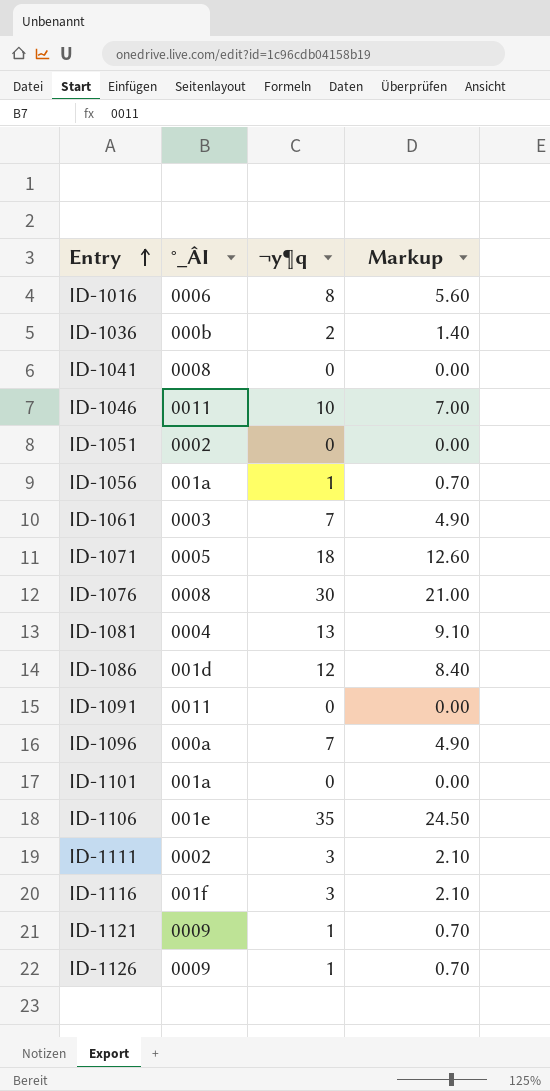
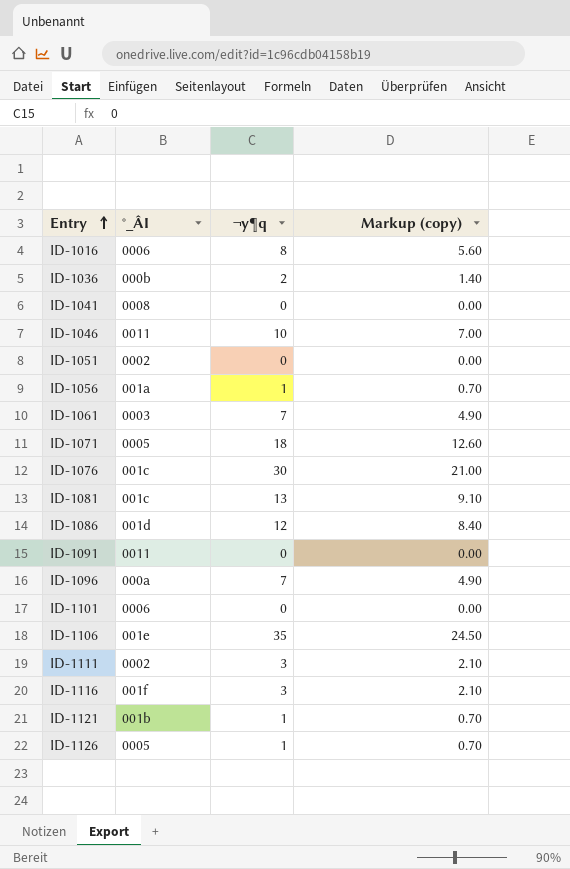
column name: Markup -> Markup (copy)
ID-1076 | °_ÂI: 0008 -> 001c
ID-1081 | °_ÂI: 0004 -> 001c
ID-1101 | °_ÂI: 001a -> 0006
ID-1121 | °_ÂI: 0009 -> 001b
ID-1126 | °_ÂI: 0009 -> 0005

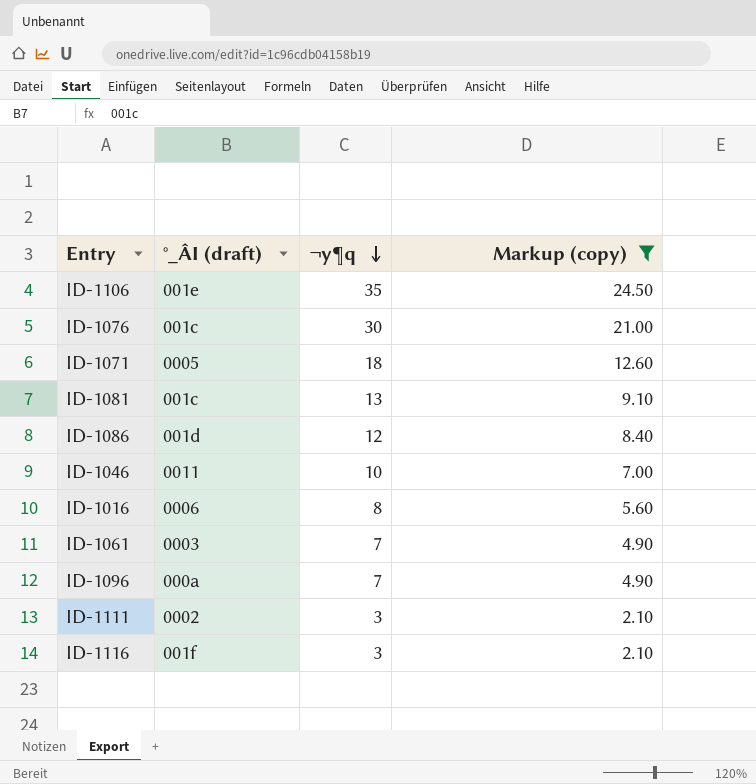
filter: none -> Markup (copy) >= 2.10
row order: Entry ascending -> ¬y¶q descending
column name: °_ÂI -> °_ÂI (draft)

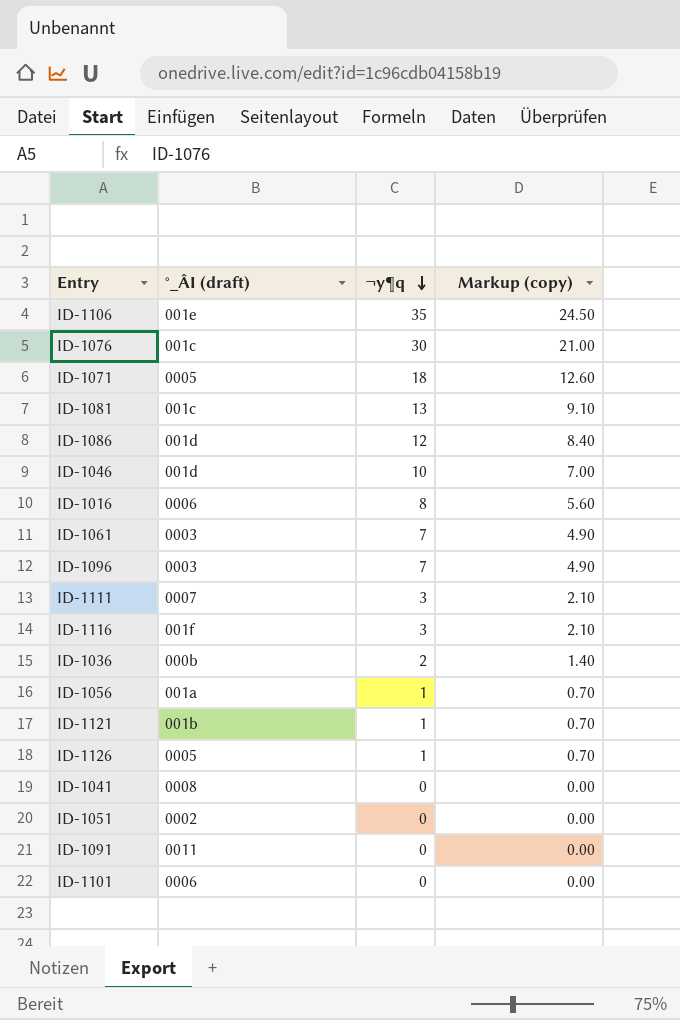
filter: Markup (copy) >= 2.10 -> none
ID-1046 | °_ÂI (draft): 0011 -> 001d
ID-1096 | °_ÂI (draft): 000a -> 0003
ID-1111 | °_ÂI (draft): 0002 -> 0007

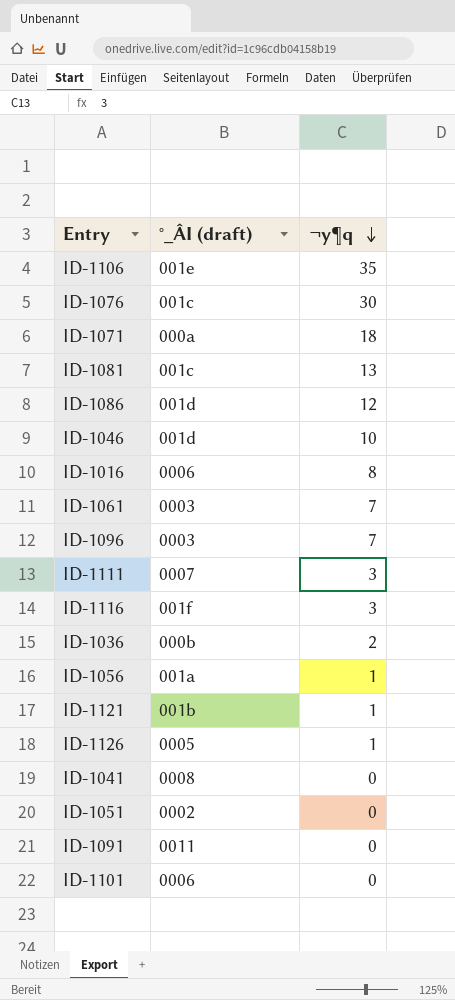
column Markup (copy) | formula: [¬y¶q] * 0.7 -> none
ID-1071 | °_ÂI (draft): 0005 -> 000a

